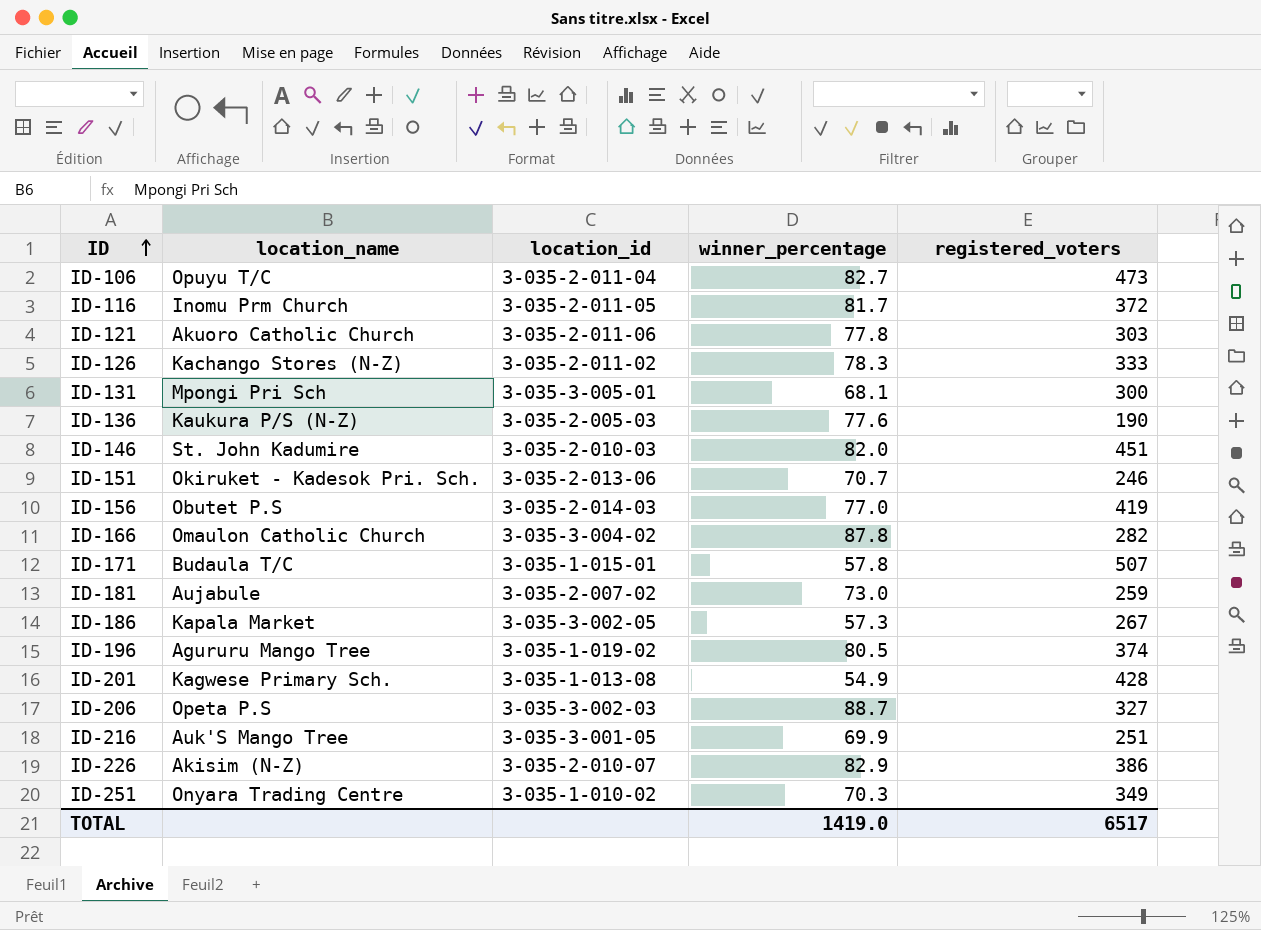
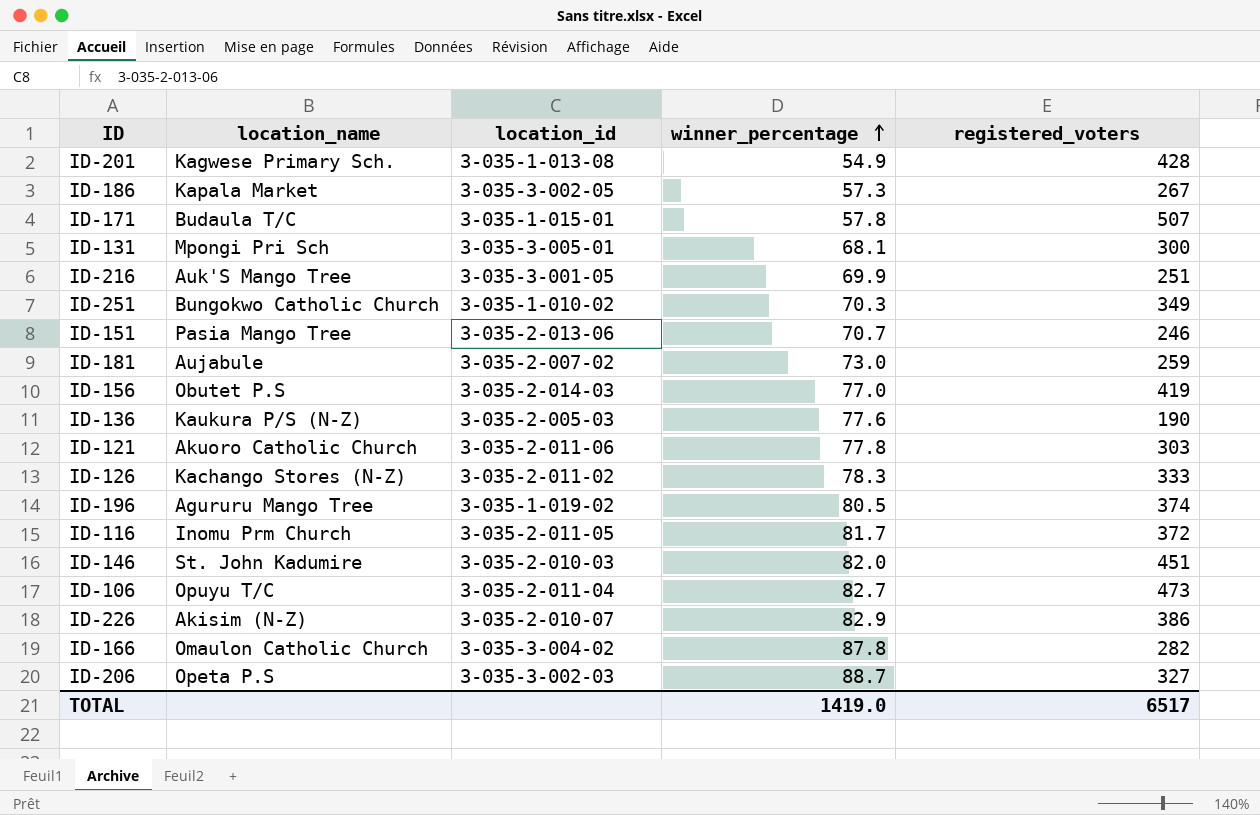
row order: ID ascending -> winner_percentage ascending
ID-251 | location_name: Onyara Trading Centre -> Bungokwo Catholic Church
ID-151 | location_name: Okiruket - Kadesok Pri. Sch. -> Pasia Mango Tree

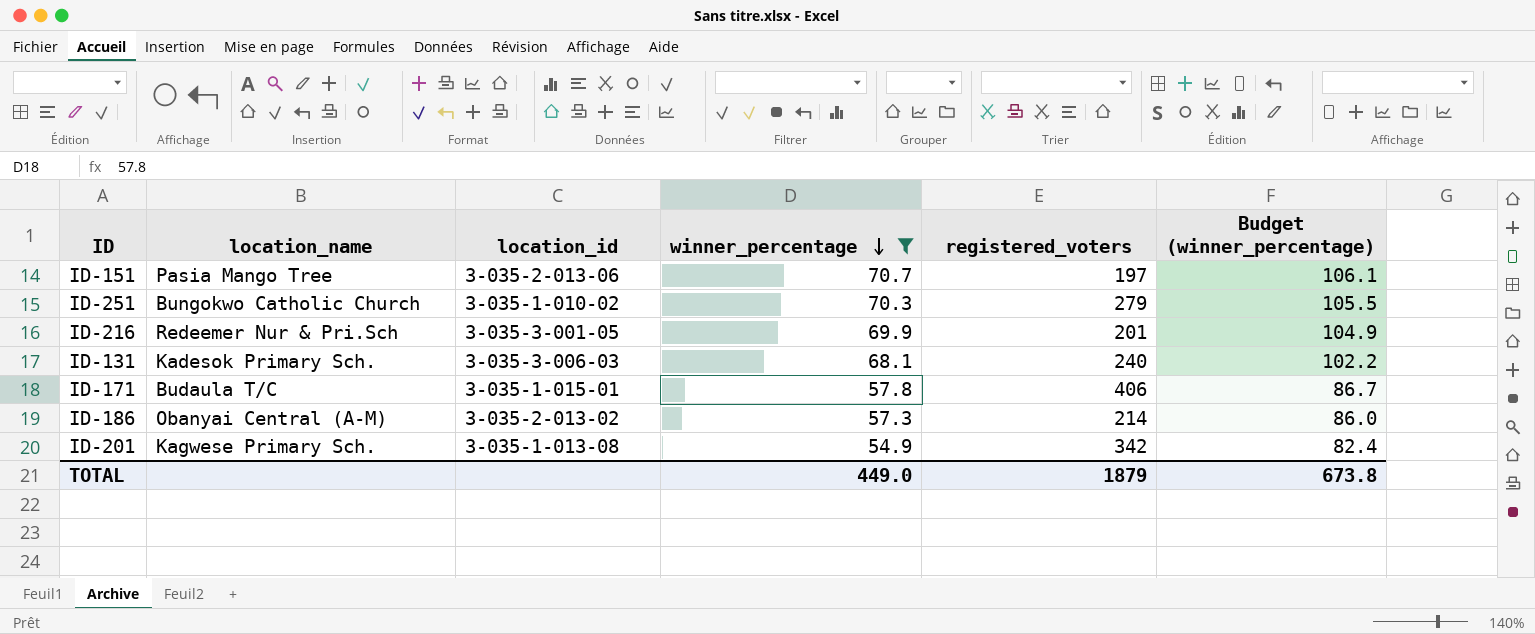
filter: none -> winner_percentage <= 70.7
row order: winner_percentage ascending -> winner_percentage descending
column Budget (winner_percentage) | formula: none -> [winner_percentage] * 1.5
ID-151 | registered_voters: 246 -> 197
ID-251 | registered_voters: 349 -> 279
ID-216 | location_name: Auk'S Mango Tree -> Redeemer Nur & Pri.Sch
ID-216 | registered_voters: 251 -> 201
ID-131 | location_name: Mpongi Pri Sch -> Kadesok Primary Sch.
ID-131 | location_id: 3-035-3-005-01 -> 3-035-3-006-03
ID-131 | registered_voters: 300 -> 240
ID-171 | registered_voters: 507 -> 406
ID-186 | location_name: Kapala Market -> Obanyai Central (A-M)
ID-186 | location_id: 3-035-3-002-05 -> 3-035-2-013-02
ID-186 | registered_voters: 267 -> 214
ID-201 | registered_voters: 428 -> 342
TOTAL | winner_percentage: 1419.0 -> 449.0
TOTAL | registered_voters: 6517 -> 1879

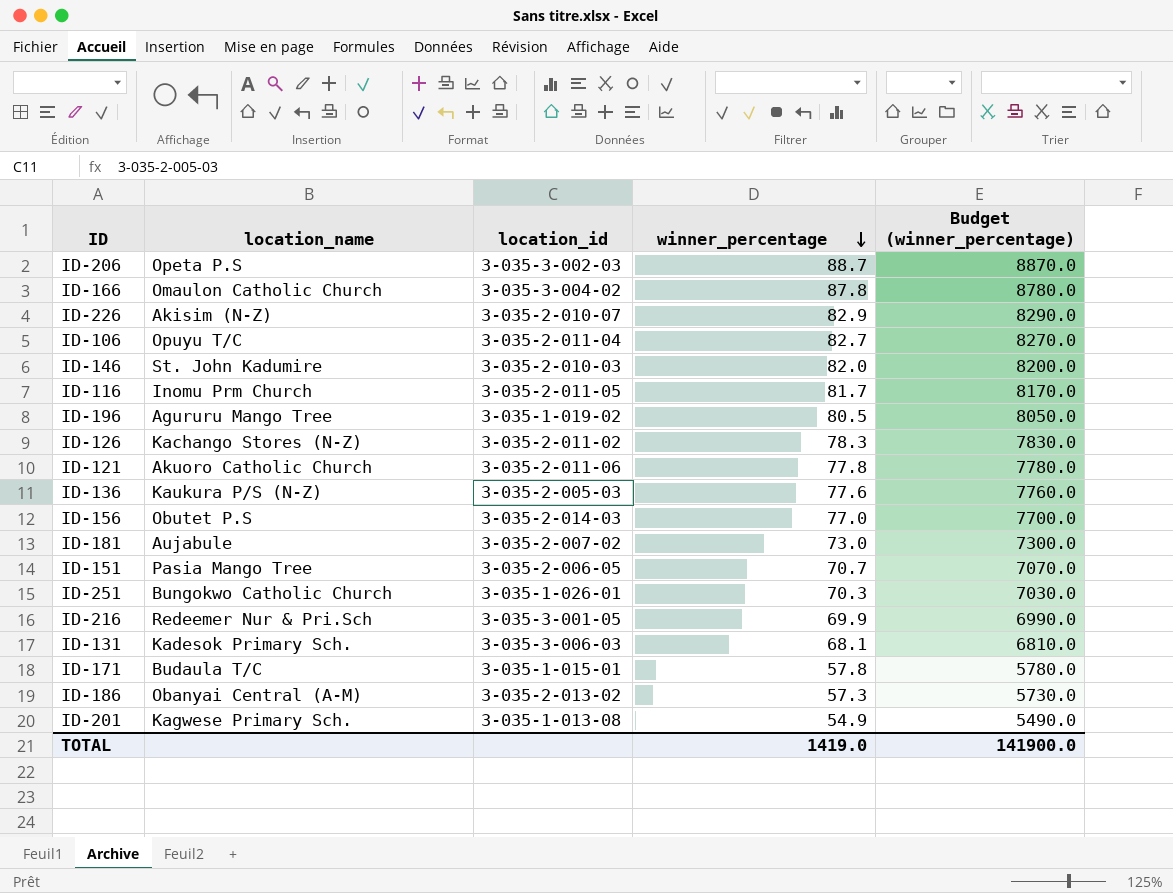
filter: winner_percentage <= 70.7 -> none
column registered_voters | position: 5 -> none
column Budget (winner_percentage) | formula: [winner_percentage] * 1.5 -> [winner_percentage] * 100
ID-151 | location_id: 3-035-2-013-06 -> 3-035-2-006-05
ID-251 | location_id: 3-035-1-010-02 -> 3-035-1-026-01
TOTAL | winner_percentage: 449.0 -> 1419.0
TOTAL | Budget (winner_percentage): 673.8 -> 141900.0

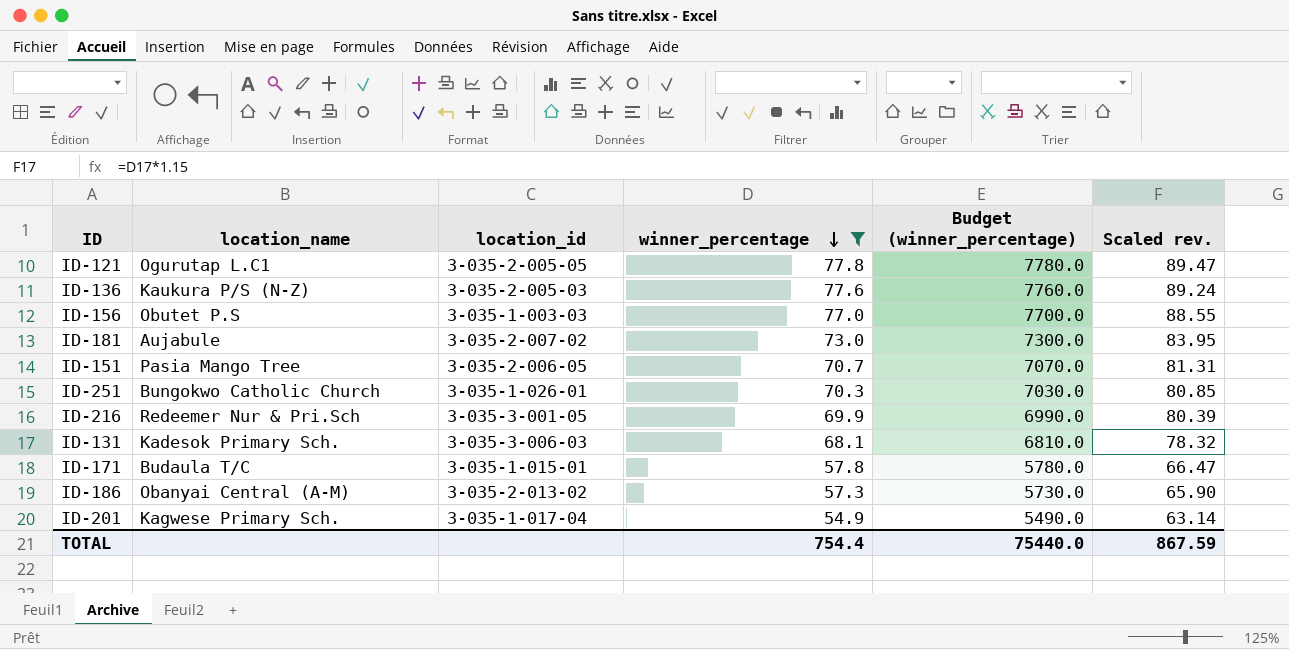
filter: none -> winner_percentage <= 77.8
column Scaled rev. | formula: none -> [winner_percentage] * 1.15
ID-121 | location_name: Akuoro Catholic Church -> Ogurutap L.C1
ID-121 | location_id: 3-035-2-011-06 -> 3-035-2-005-05
ID-156 | location_id: 3-035-2-014-03 -> 3-035-1-003-03
ID-201 | location_id: 3-035-1-013-08 -> 3-035-1-017-04
TOTAL | winner_percentage: 1419.0 -> 754.4
TOTAL | Budget (winner_percentage): 141900.0 -> 75440.0

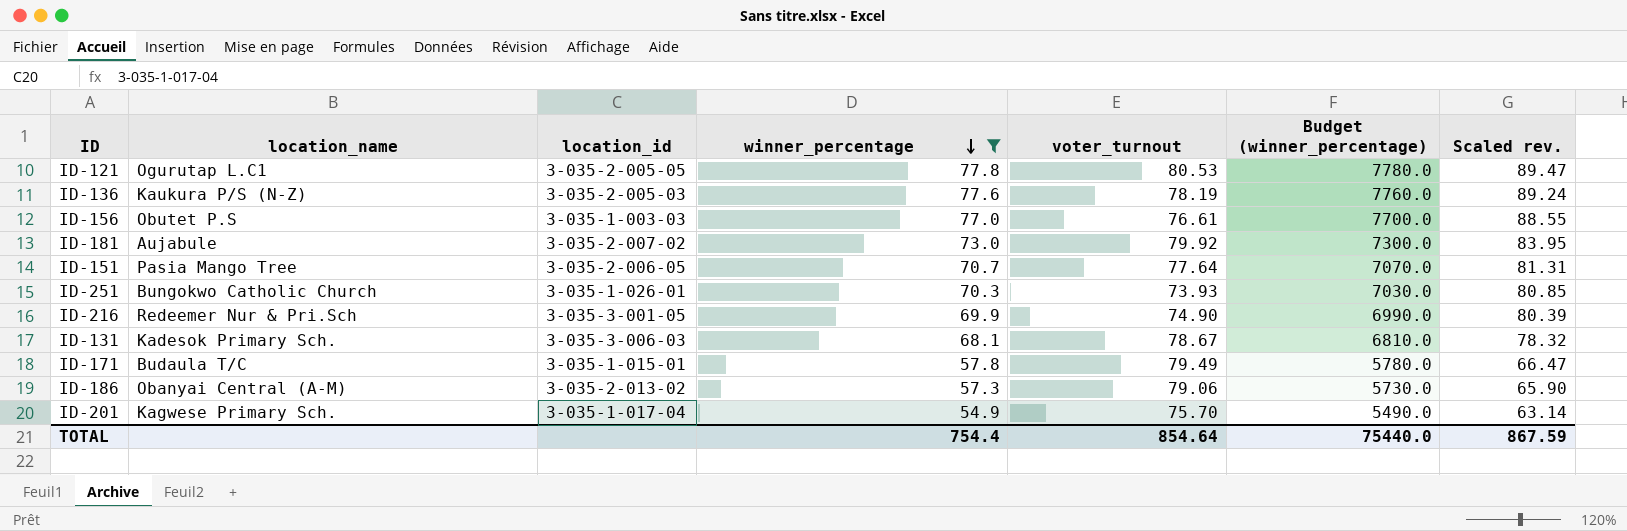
column voter_turnout | position: none -> 5

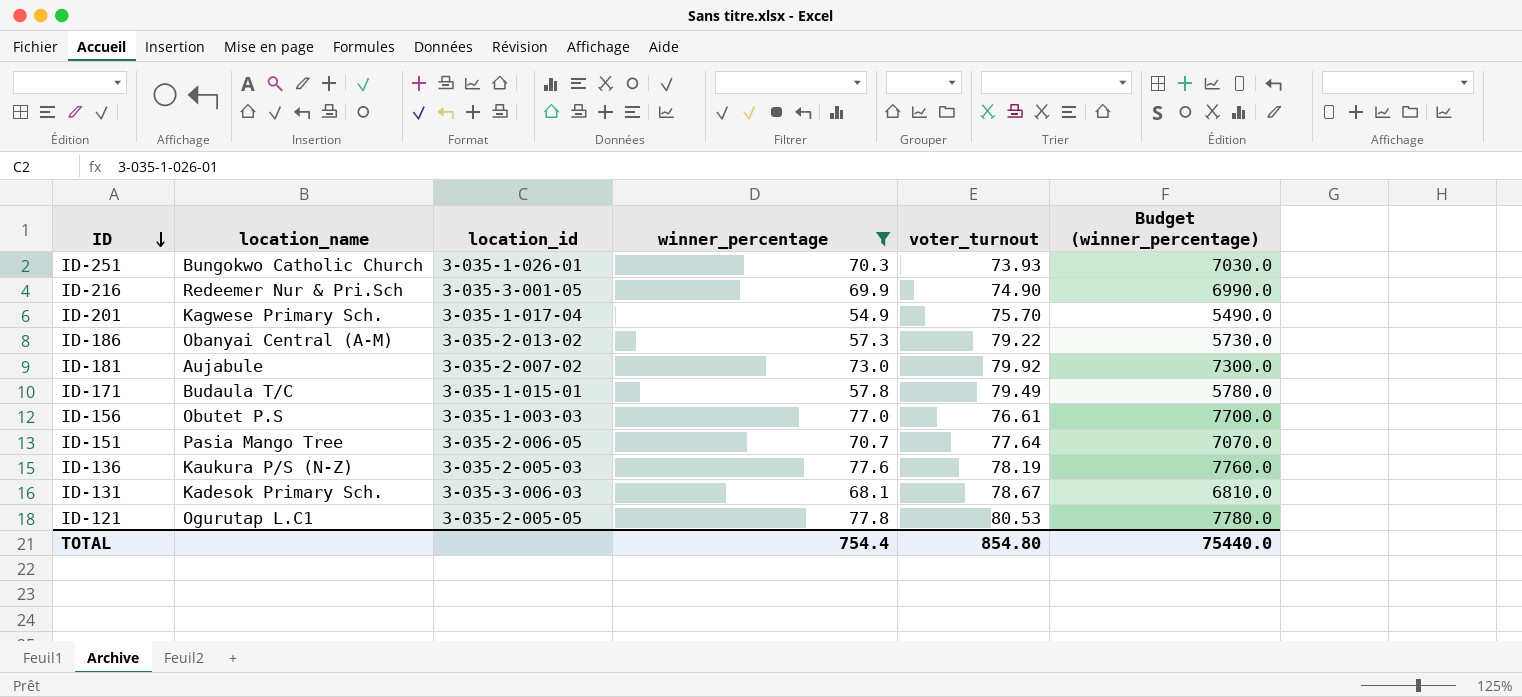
row order: winner_percentage descending -> ID descending
column Scaled rev. | formula: [winner_percentage] * 1.15 -> none
ID-186 | voter_turnout: 79.06 -> 79.22
TOTAL | voter_turnout: 854.64 -> 854.80

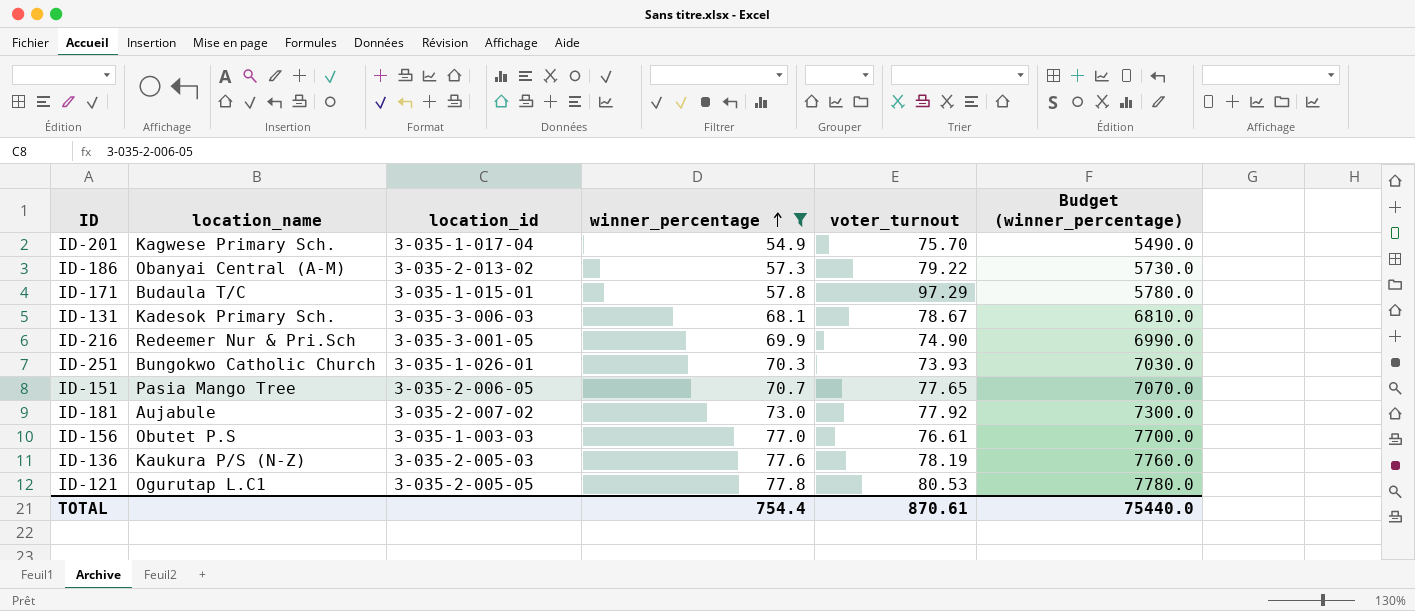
row order: ID descending -> winner_percentage ascending
ID-171 | voter_turnout: 79.49 -> 97.29
ID-151 | voter_turnout: 77.64 -> 77.65
ID-181 | voter_turnout: 79.92 -> 77.92
TOTAL | voter_turnout: 854.80 -> 870.61

